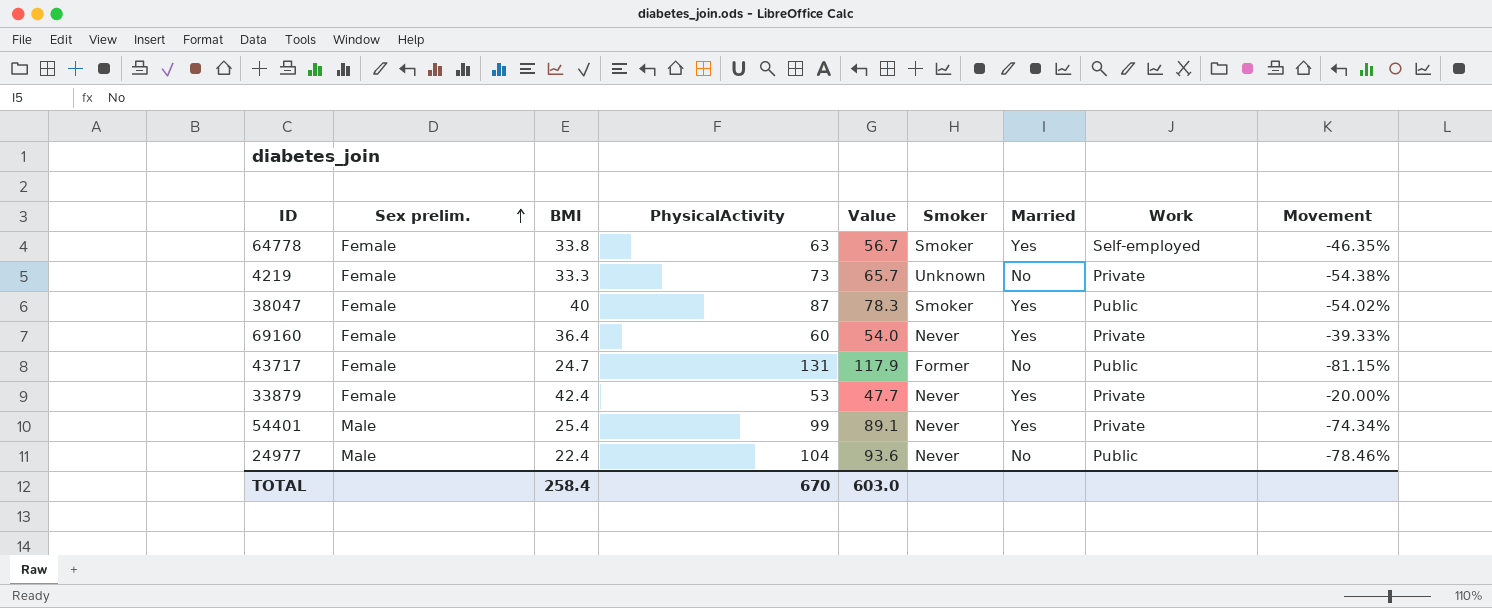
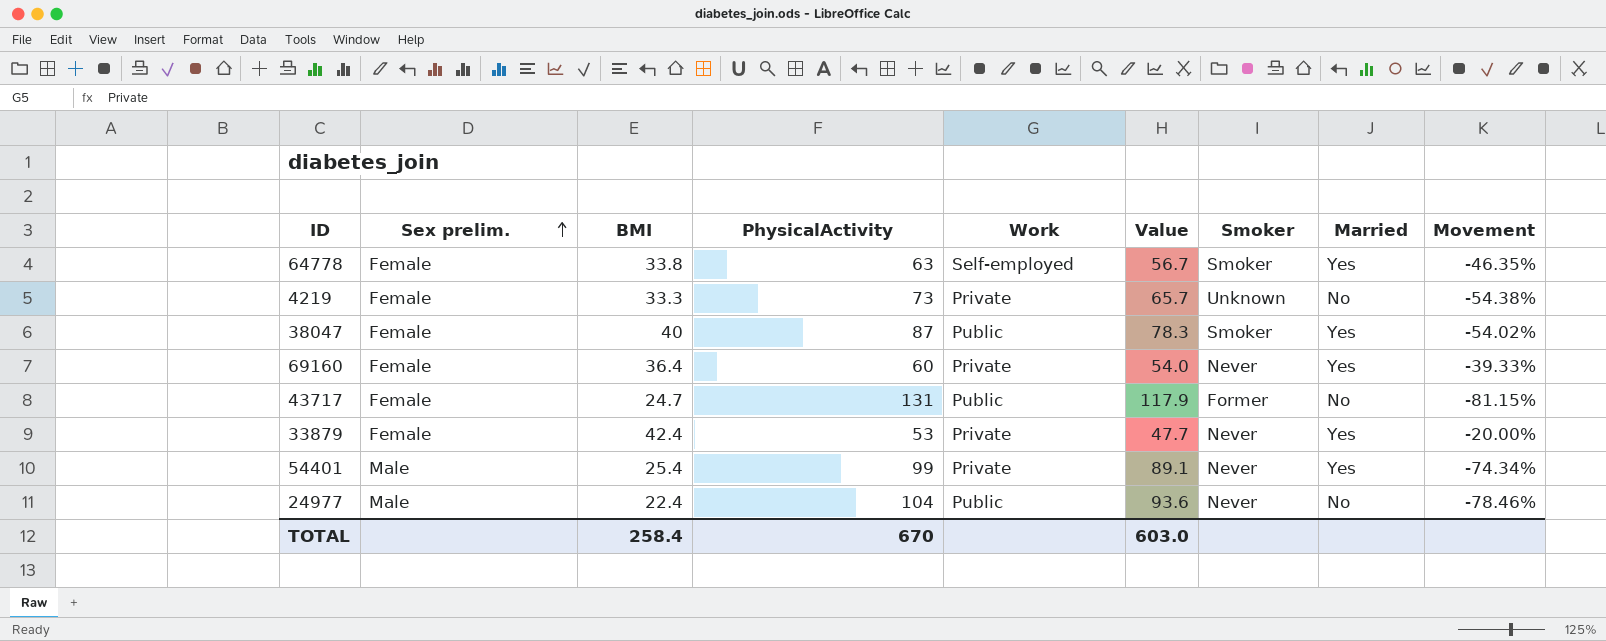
column Work | position: 8 -> 5

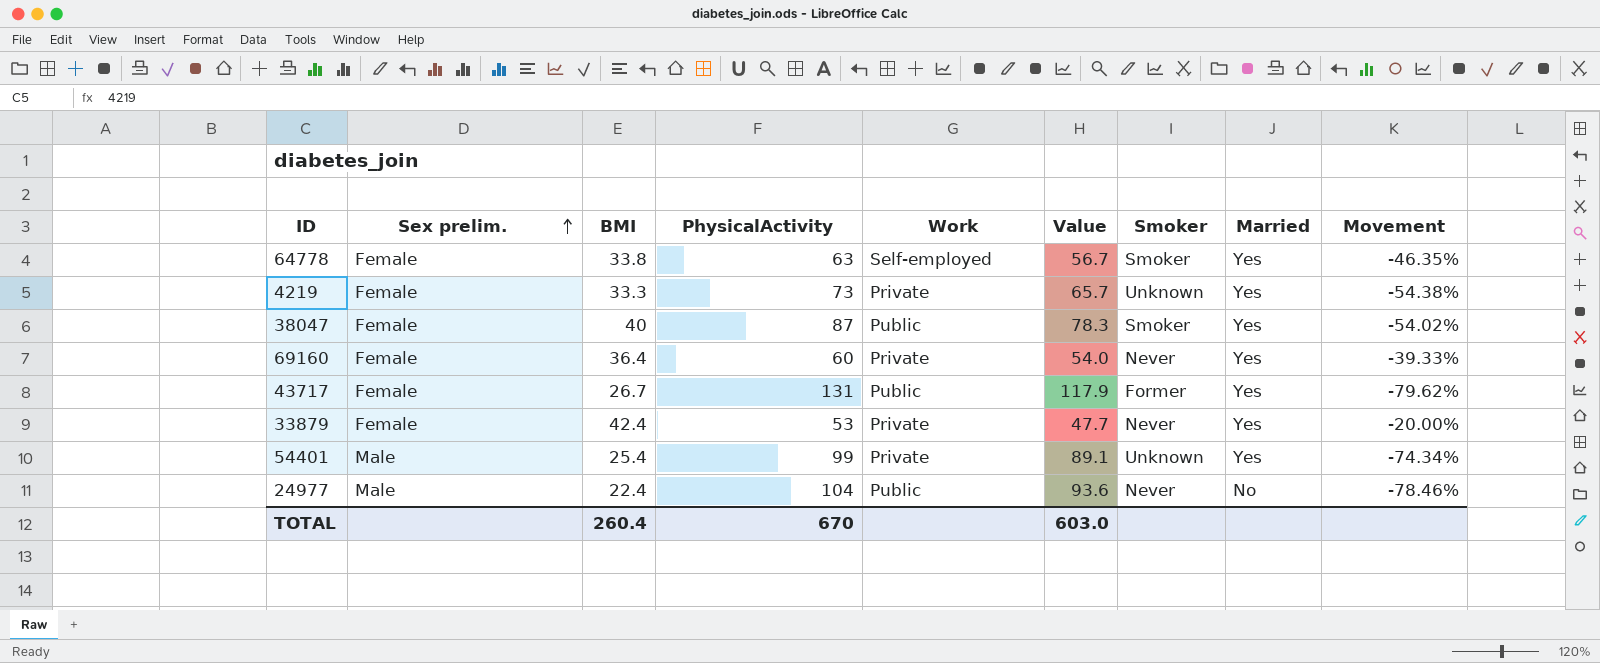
4219 | Married: No -> Yes
43717 | BMI: 24.7 -> 26.7
43717 | Married: No -> Yes
43717 | Movement: -81.15% -> -79.62%
54401 | Smoker: Never -> Unknown
TOTAL | BMI: 258.4 -> 260.4

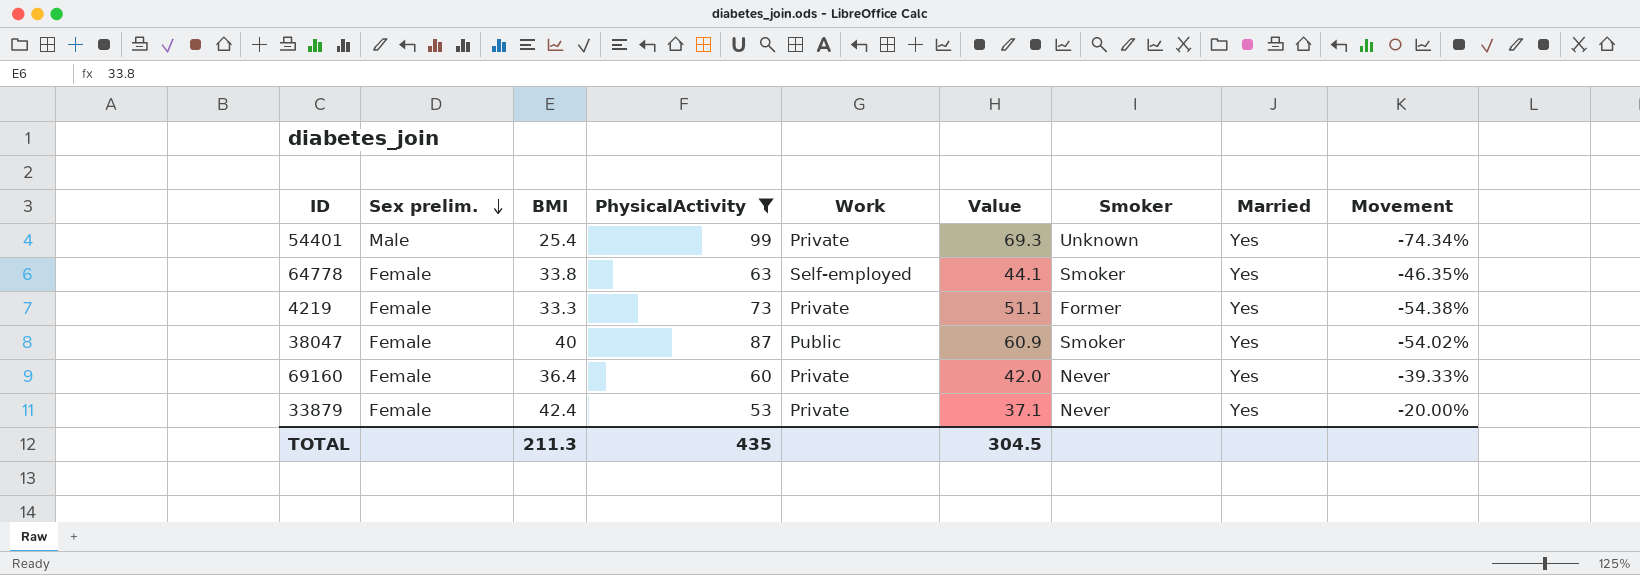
filter: none -> PhysicalActivity <= 99
row order: Sex prelim. ascending -> Sex prelim. descending
column Value | formula: [PhysicalActivity] * 0.9 -> [PhysicalActivity] * 0.7
4219 | Smoker: Unknown -> Former
TOTAL | BMI: 260.4 -> 211.3
TOTAL | PhysicalActivity: 670 -> 435
TOTAL | Value: 603.0 -> 304.5

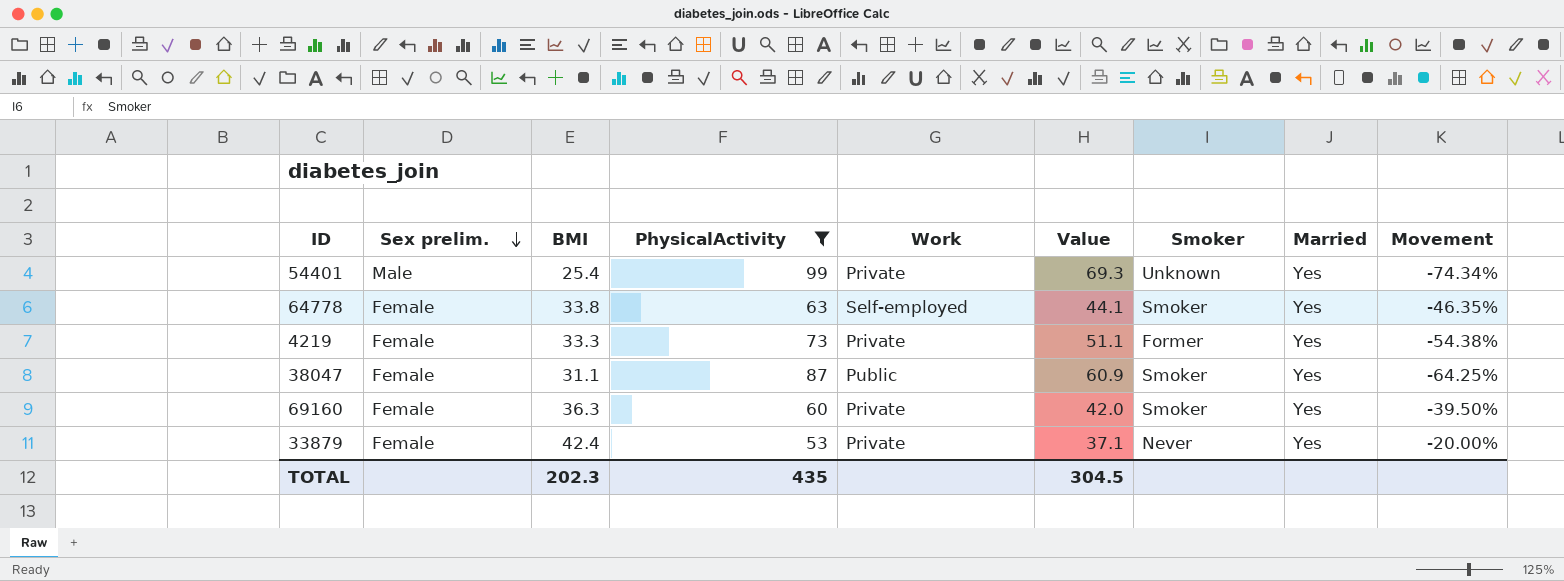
38047 | BMI: 40 -> 31.1
38047 | Movement: -54.02% -> -64.25%
69160 | BMI: 36.4 -> 36.3
69160 | Smoker: Never -> Smoker
69160 | Movement: -39.33% -> -39.50%
TOTAL | BMI: 211.3 -> 202.3

